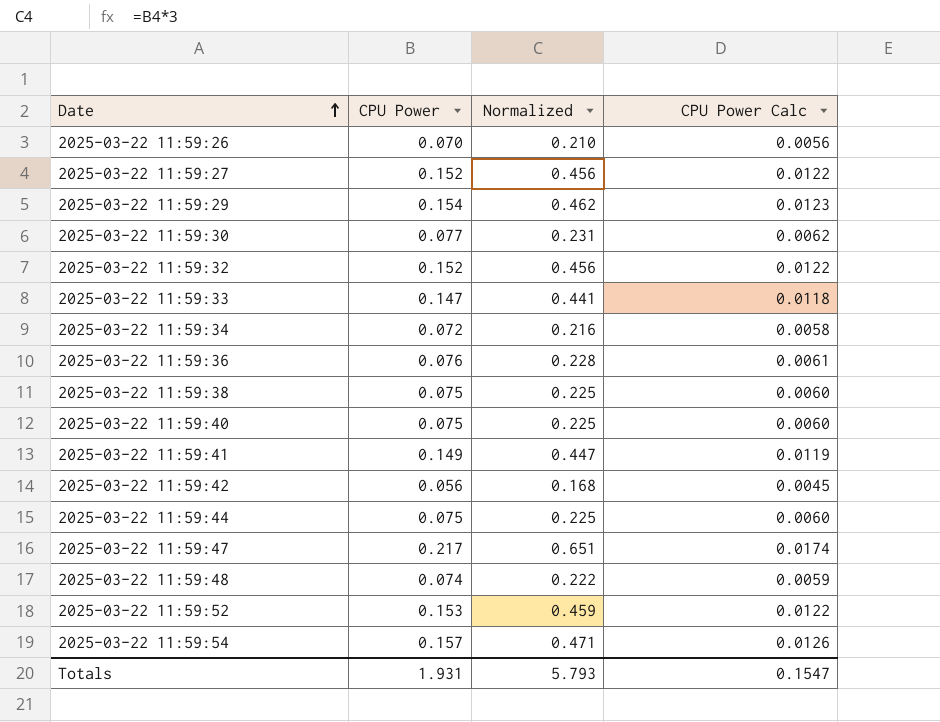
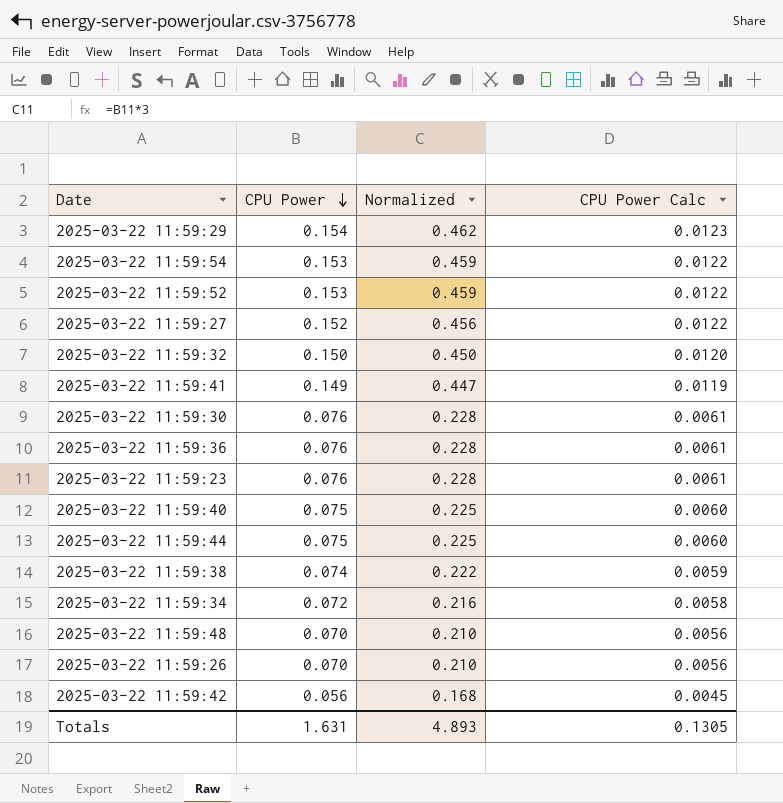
row order: Date ascending -> CPU Power descending
row 2025-03-22 11:59:33: 0.147 | 0.441 | 0.0118 -> none
row 2025-03-22 11:59:47: 0.217 | 0.651 | 0.0174 -> none
2025-03-22 11:59:54 | CPU Power: 0.157 -> 0.153
2025-03-22 11:59:54 | Normalized: 0.471 -> 0.459
2025-03-22 11:59:54 | CPU Power Calc: 0.0126 -> 0.0122
2025-03-22 11:59:32 | CPU Power: 0.152 -> 0.150
2025-03-22 11:59:32 | Normalized: 0.456 -> 0.450
2025-03-22 11:59:32 | CPU Power Calc: 0.0122 -> 0.0120
2025-03-22 11:59:30 | CPU Power: 0.077 -> 0.076
2025-03-22 11:59:30 | Normalized: 0.231 -> 0.228
2025-03-22 11:59:30 | CPU Power Calc: 0.0062 -> 0.0061
row 2025-03-22 11:59:23: none -> 0.076 | 0.228 | 0.0061
2025-03-22 11:59:38 | CPU Power: 0.075 -> 0.074
2025-03-22 11:59:38 | Normalized: 0.225 -> 0.222
2025-03-22 11:59:38 | CPU Power Calc: 0.0060 -> 0.0059
2025-03-22 11:59:48 | CPU Power: 0.074 -> 0.070
2025-03-22 11:59:48 | Normalized: 0.222 -> 0.210
2025-03-22 11:59:48 | CPU Power Calc: 0.0059 -> 0.0056
Totals | CPU Power: 1.931 -> 1.631
Totals | Normalized: 5.793 -> 4.893
Totals | CPU Power Calc: 0.1547 -> 0.1305

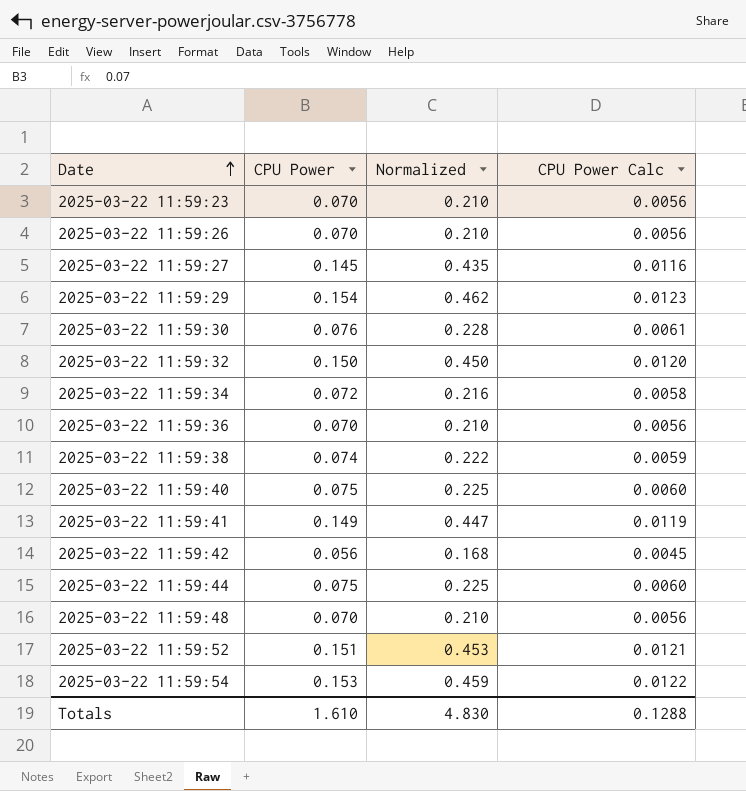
row order: CPU Power descending -> Date ascending
2025-03-22 11:59:23 | CPU Power: 0.076 -> 0.070
2025-03-22 11:59:23 | Normalized: 0.228 -> 0.210
2025-03-22 11:59:23 | CPU Power Calc: 0.0061 -> 0.0056
2025-03-22 11:59:27 | CPU Power: 0.152 -> 0.145
2025-03-22 11:59:27 | Normalized: 0.456 -> 0.435
2025-03-22 11:59:27 | CPU Power Calc: 0.0122 -> 0.0116
2025-03-22 11:59:36 | CPU Power: 0.076 -> 0.070
2025-03-22 11:59:36 | Normalized: 0.228 -> 0.210
2025-03-22 11:59:36 | CPU Power Calc: 0.0061 -> 0.0056
2025-03-22 11:59:52 | CPU Power: 0.153 -> 0.151
2025-03-22 11:59:52 | Normalized: 0.459 -> 0.453
2025-03-22 11:59:52 | CPU Power Calc: 0.0122 -> 0.0121
Totals | CPU Power: 1.631 -> 1.610
Totals | Normalized: 4.893 -> 4.830
Totals | CPU Power Calc: 0.1305 -> 0.1288

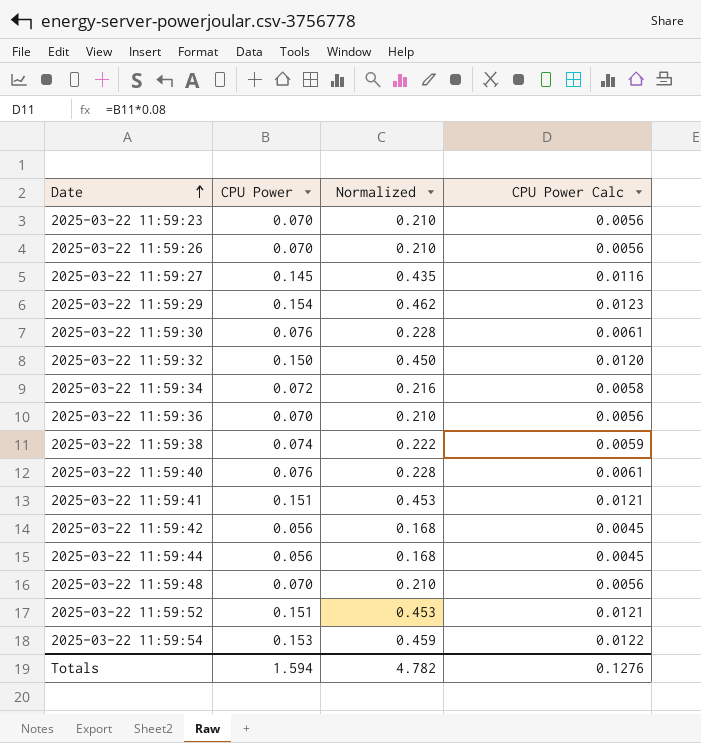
2025-03-22 11:59:40 | CPU Power: 0.075 -> 0.076
2025-03-22 11:59:40 | Normalized: 0.225 -> 0.228
2025-03-22 11:59:40 | CPU Power Calc: 0.0060 -> 0.0061
2025-03-22 11:59:41 | CPU Power: 0.149 -> 0.151
2025-03-22 11:59:41 | Normalized: 0.447 -> 0.453
2025-03-22 11:59:41 | CPU Power Calc: 0.0119 -> 0.0121
2025-03-22 11:59:44 | CPU Power: 0.075 -> 0.056
2025-03-22 11:59:44 | Normalized: 0.225 -> 0.168
2025-03-22 11:59:44 | CPU Power Calc: 0.0060 -> 0.0045
Totals | CPU Power: 1.610 -> 1.594
Totals | Normalized: 4.830 -> 4.782
Totals | CPU Power Calc: 0.1288 -> 0.1276

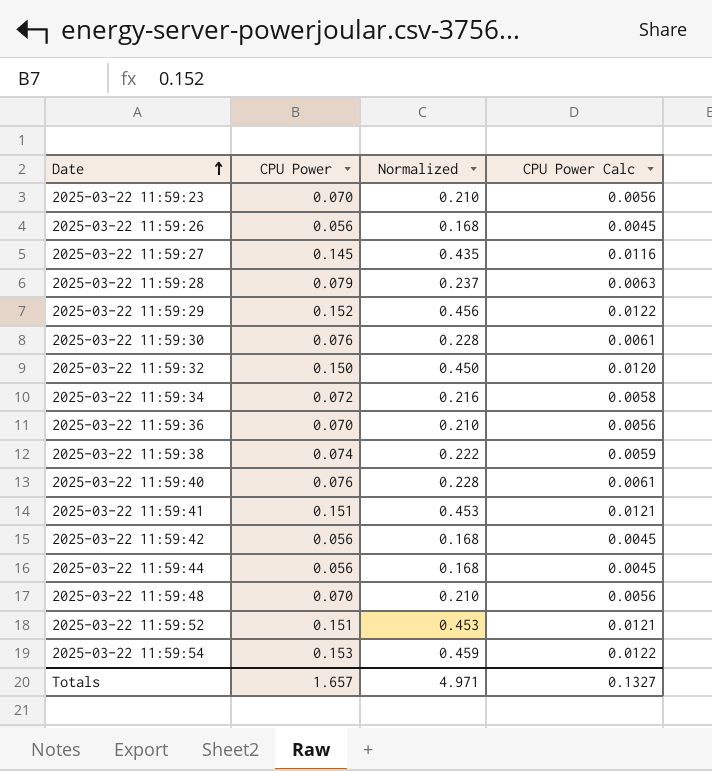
2025-03-22 11:59:26 | CPU Power: 0.070 -> 0.056
2025-03-22 11:59:26 | Normalized: 0.210 -> 0.168
2025-03-22 11:59:26 | CPU Power Calc: 0.0056 -> 0.0045
row 2025-03-22 11:59:28: none -> 0.079 | 0.237 | 0.0063
2025-03-22 11:59:29 | CPU Power: 0.154 -> 0.152
2025-03-22 11:59:29 | Normalized: 0.462 -> 0.456
2025-03-22 11:59:29 | CPU Power Calc: 0.0123 -> 0.0122
Totals | CPU Power: 1.594 -> 1.657
Totals | Normalized: 4.782 -> 4.971
Totals | CPU Power Calc: 0.1276 -> 0.1327

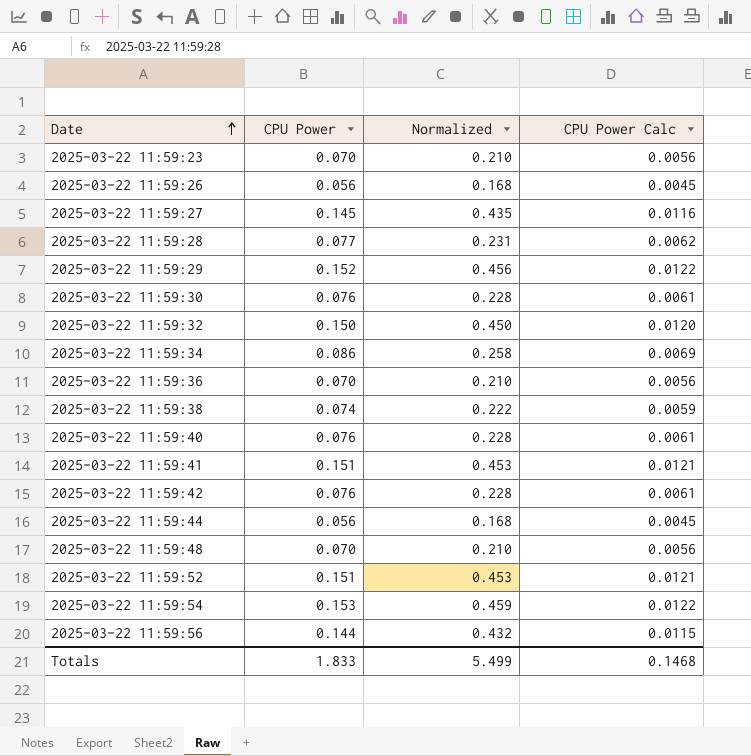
2025-03-22 11:59:28 | CPU Power: 0.079 -> 0.077
2025-03-22 11:59:28 | Normalized: 0.237 -> 0.231
2025-03-22 11:59:28 | CPU Power Calc: 0.0063 -> 0.0062
2025-03-22 11:59:34 | CPU Power: 0.072 -> 0.086
2025-03-22 11:59:34 | Normalized: 0.216 -> 0.258
2025-03-22 11:59:34 | CPU Power Calc: 0.0058 -> 0.0069
2025-03-22 11:59:42 | CPU Power: 0.056 -> 0.076
2025-03-22 11:59:42 | Normalized: 0.168 -> 0.228
2025-03-22 11:59:42 | CPU Power Calc: 0.0045 -> 0.0061
row 2025-03-22 11:59:56: none -> 0.144 | 0.432 | 0.0115
Totals | CPU Power: 1.657 -> 1.833
Totals | Normalized: 4.971 -> 5.499
Totals | CPU Power Calc: 0.1327 -> 0.1468

